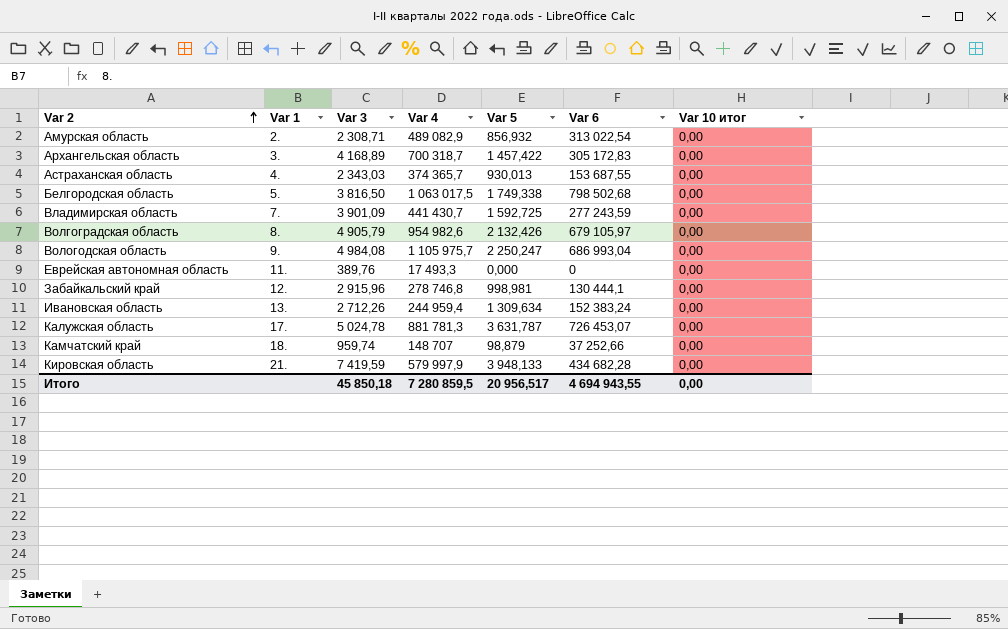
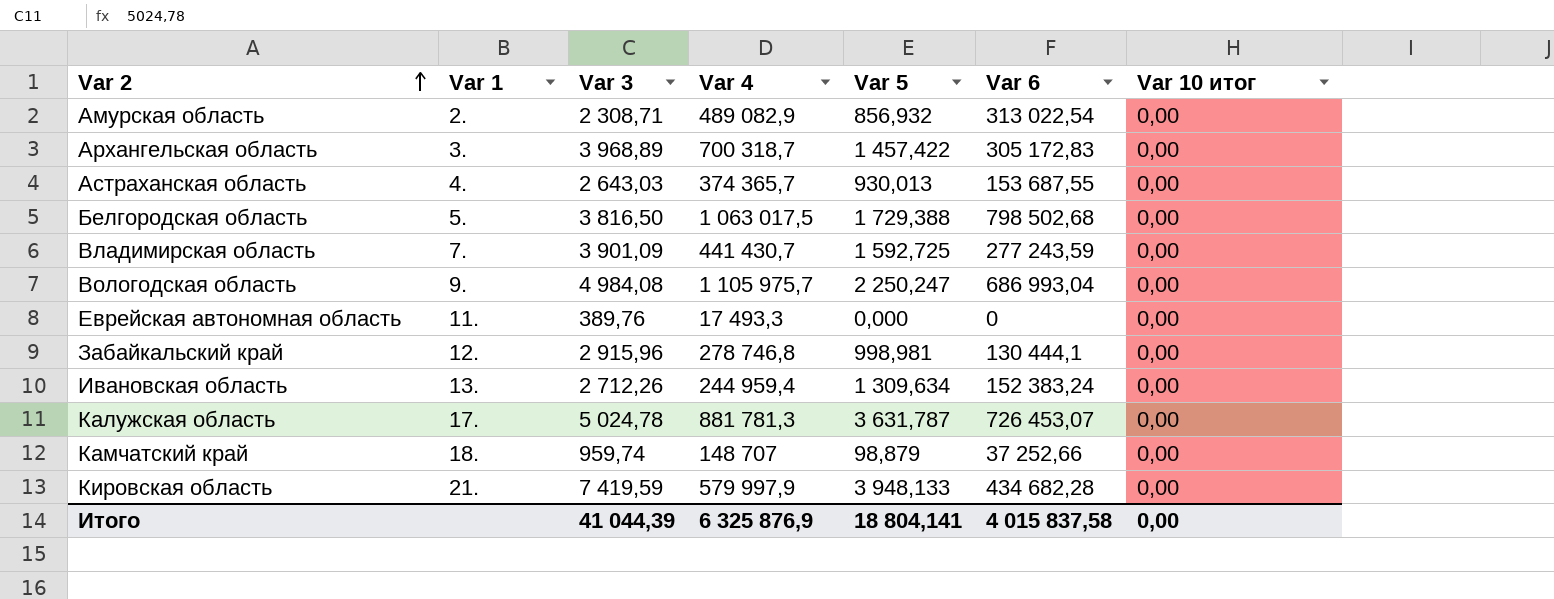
row Волгоградская область: 8. | 4 905,79 | 954 982,6 | 2 132,426 | 679 105,97 | 0,00 -> none
Архангельская область | Var 3: 4 168,89 -> 3 968,89
Астраханская область | Var 3: 2 343,03 -> 2 643,03
Белгородская область | Var 5: 1 749,338 -> 1 729,388
Итого | Var 3: 45 850,18 -> 41 044,39
Итого | Var 4: 7 280 859,5 -> 6 325 876,9
Итого | Var 5: 20 956,517 -> 18 804,141
Итого | Var 6: 4 694 943,55 -> 4 015 837,58

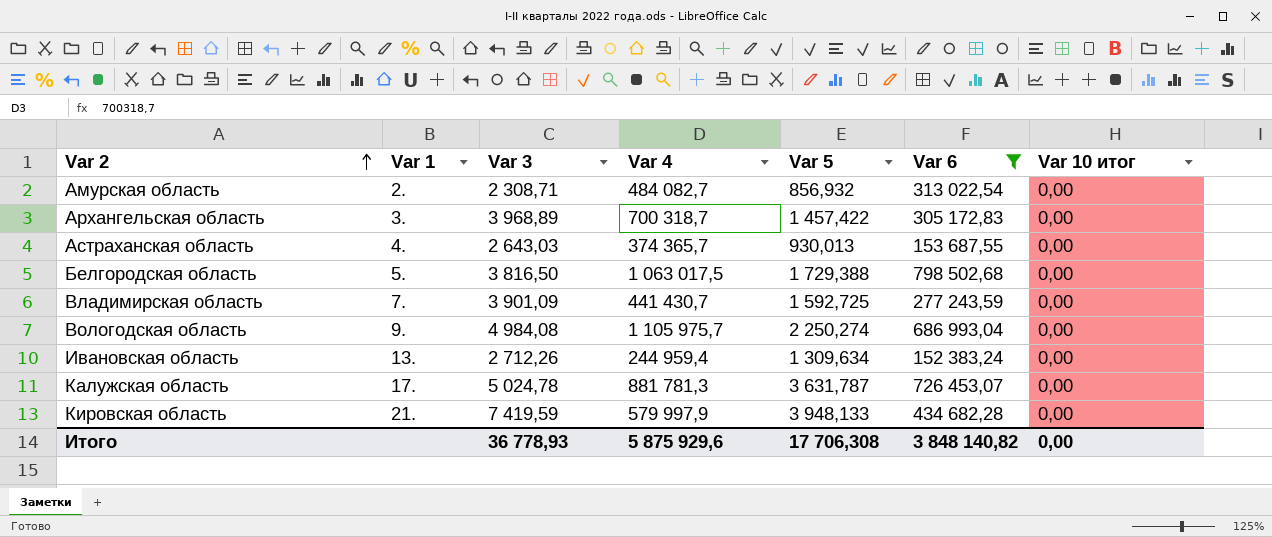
filter: none -> Var 6 >= 152 383,24
Амурская область | Var 4: 489 082,9 -> 484 082,7
Вологодская область | Var 5: 2 250,247 -> 2 250,274
Итого | Var 3: 41 044,39 -> 36 778,93
Итого | Var 4: 6 325 876,9 -> 5 875 929,6
Итого | Var 5: 18 804,141 -> 17 706,308
Итого | Var 6: 4 015 837,58 -> 3 848 140,82

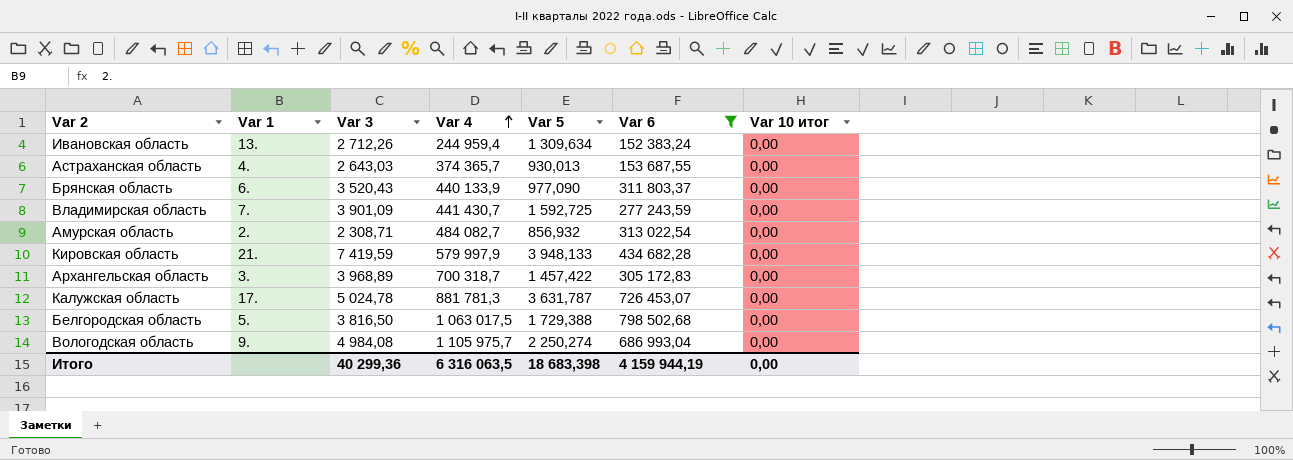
row order: Var 2 ascending -> Var 4 ascending
row Брянская область: none -> 6. | 3 520,43 | 440 133,9 | 977,090 | 311 803,37 | 0,00
Итого | Var 3: 36 778,93 -> 40 299,36
Итого | Var 4: 5 875 929,6 -> 6 316 063,5
Итого | Var 5: 17 706,308 -> 18 683,398
Итого | Var 6: 3 848 140,82 -> 4 159 944,19

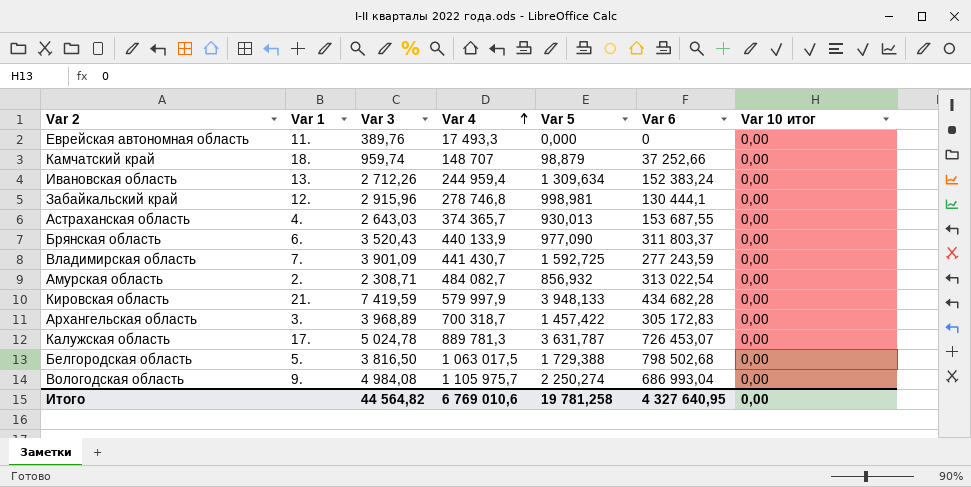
filter: Var 6 >= 152 383,24 -> none
Калужская область | Var 4: 881 781,3 -> 889 781,3
Итого | Var 3: 40 299,36 -> 44 564,82
Итого | Var 4: 6 316 063,5 -> 6 769 010,6
Итого | Var 5: 18 683,398 -> 19 781,258
Итого | Var 6: 4 159 944,19 -> 4 327 640,95

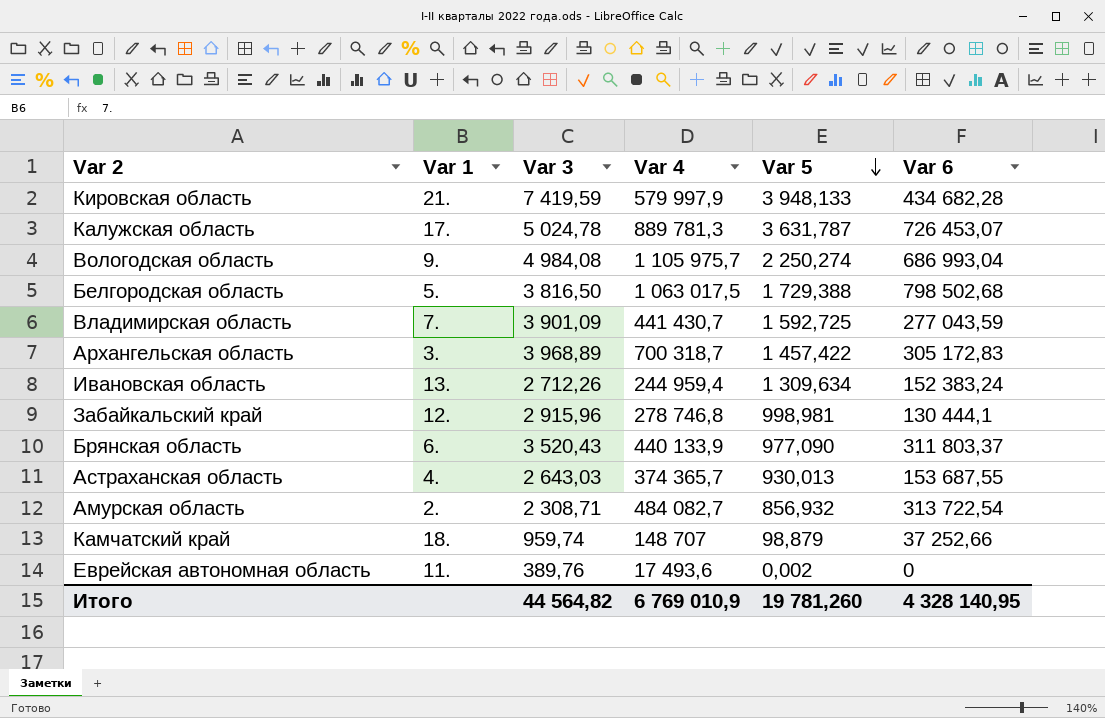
row order: Var 4 ascending -> Var 5 descending
column Var 10 итог | position: 7 -> none
Владимирская область | Var 6: 277 243,59 -> 277 043,59
Амурская область | Var 6: 313 022,54 -> 313 722,54
Еврейская автономная область | Var 4: 17 493,3 -> 17 493,6
Еврейская автономная область | Var 5: 0,000 -> 0,002
Итого | Var 4: 6 769 010,6 -> 6 769 010,9
Итого | Var 5: 19 781,258 -> 19 781,260
Итого | Var 6: 4 327 640,95 -> 4 328 140,95

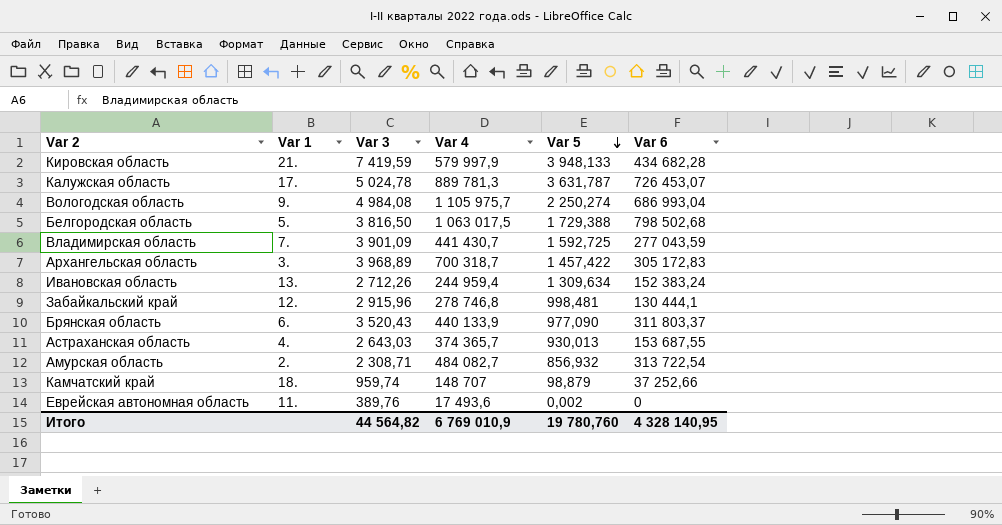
Забайкальский край | Var 5: 998,981 -> 998,481
Итого | Var 5: 19 781,260 -> 19 780,760

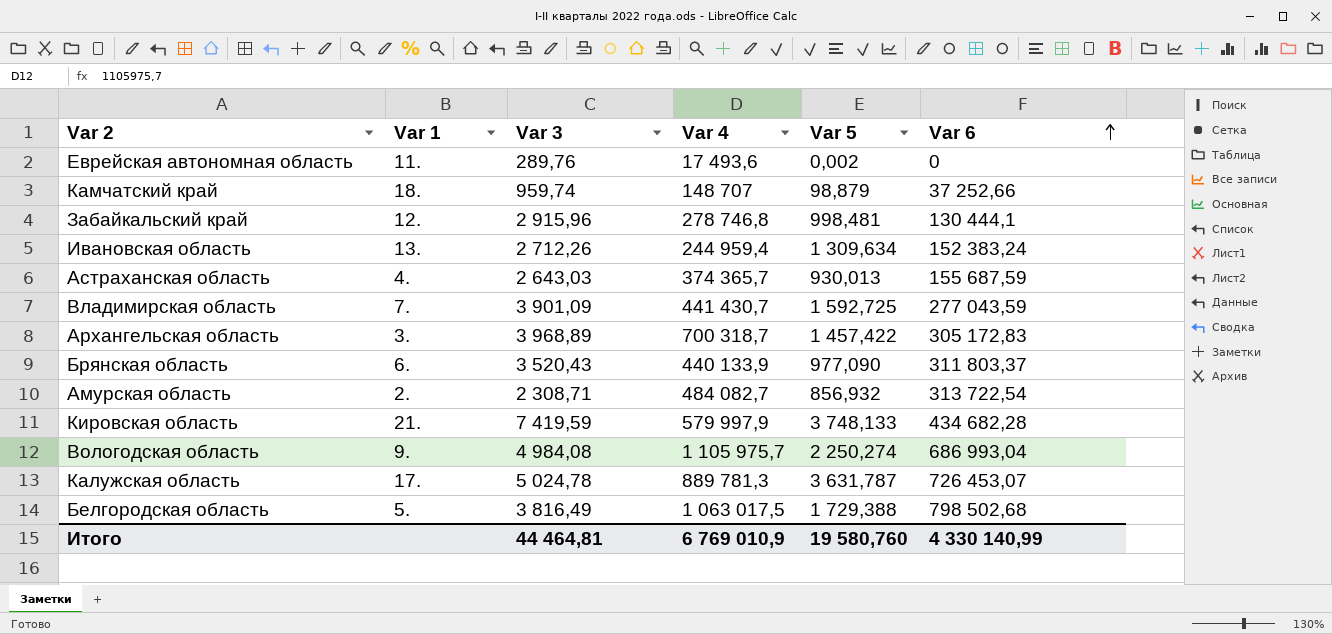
row order: Var 5 descending -> Var 6 ascending
Еврейская автономная область | Var 3: 389,76 -> 289,76
Астраханская область | Var 6: 153 687,55 -> 155 687,59
Кировская область | Var 5: 3 948,133 -> 3 748,133
Белгородская область | Var 3: 3 816,50 -> 3 816,49
Итого | Var 3: 44 564,82 -> 44 464,81
Итого | Var 5: 19 780,760 -> 19 580,760
Итого | Var 6: 4 328 140,95 -> 4 330 140,99

